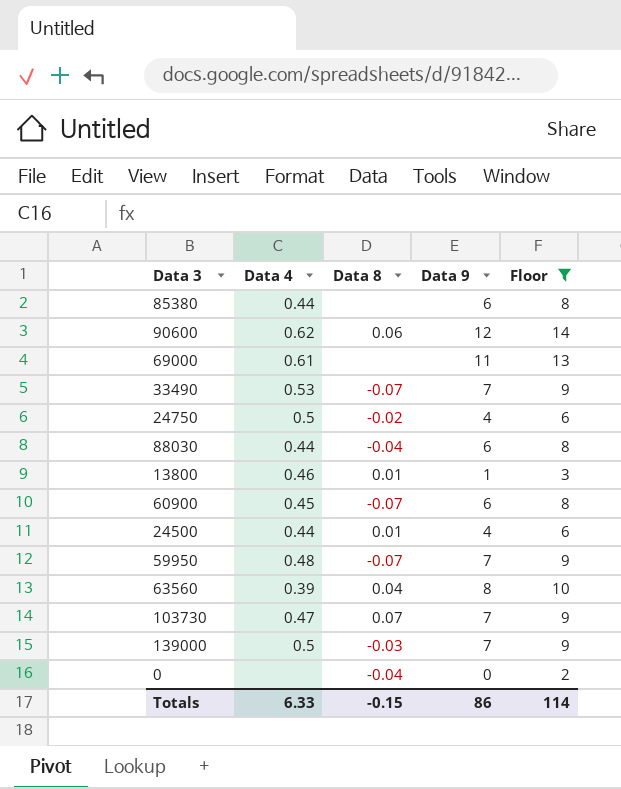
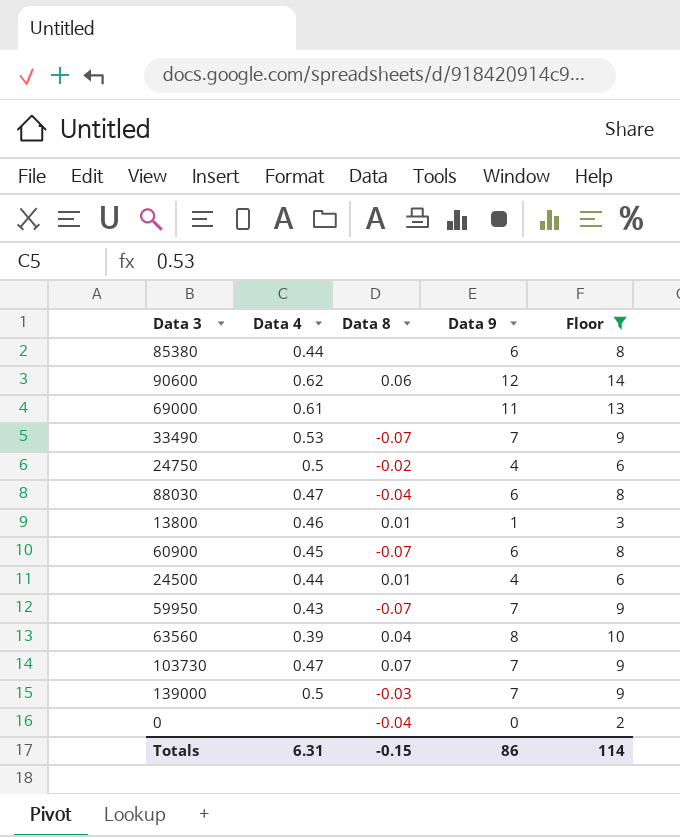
88030 | Data 4: 0.44 -> 0.47
59950 | Data 4: 0.48 -> 0.43
Totals | Data 4: 6.33 -> 6.31

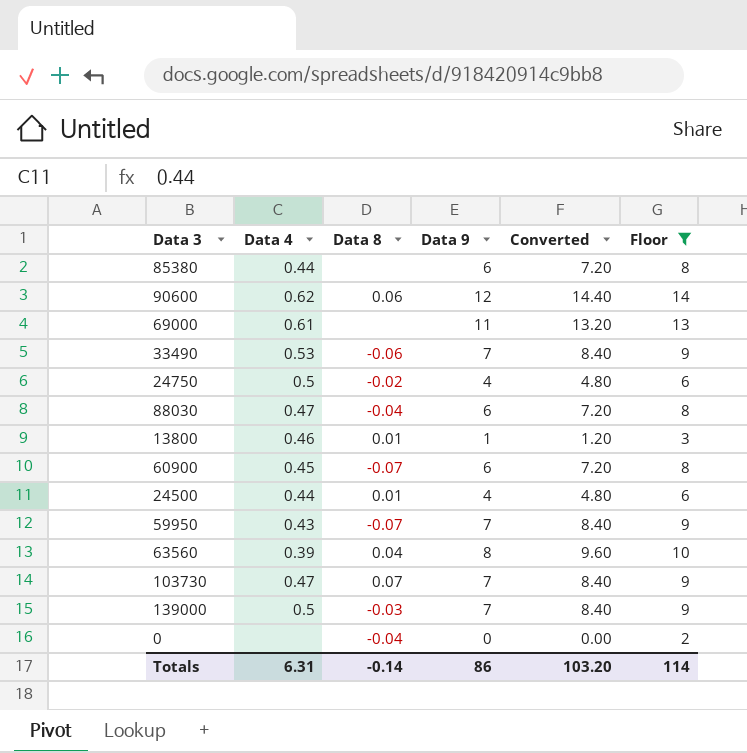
column Converted | formula: none -> [Data 9] * 1.2
33490 | Data 8: -0.07 -> -0.06
Totals | Data 8: -0.15 -> -0.14

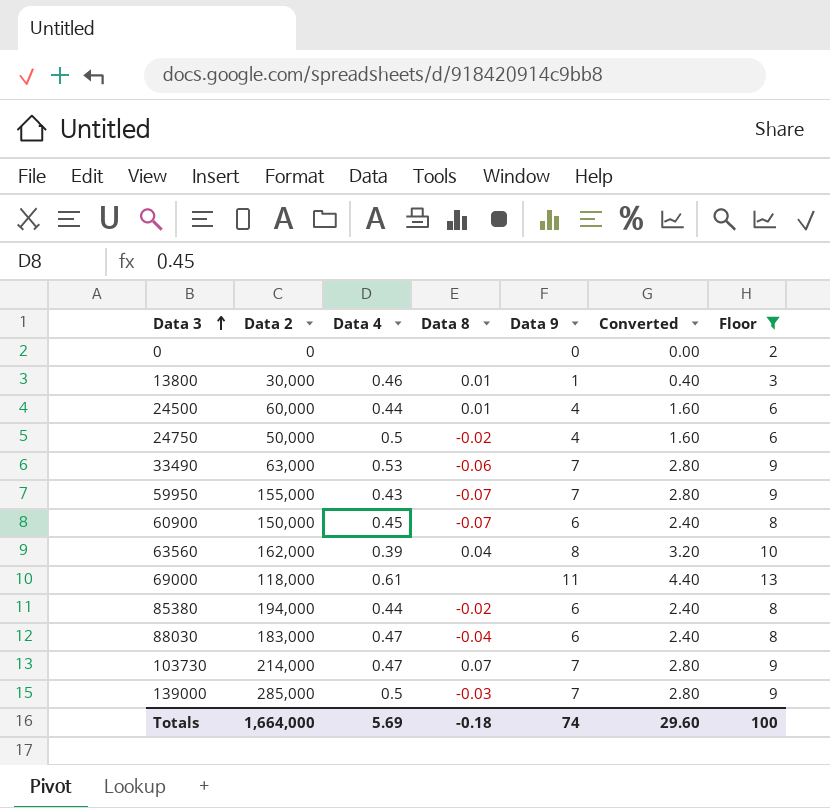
row order: none -> Data 3 ascending
column Data 2 | position: none -> 2
column Converted | formula: [Data 9] * 1.2 -> [Data 9] * 0.4
row 90600: 0.62 | 0.06 | 12 | 14.40 | 14 -> none
0 | Data 8: -0.04 -> none
85380 | Data 8: none -> -0.02
Totals | Data 4: 6.31 -> 5.69
Totals | Data 8: -0.14 -> -0.18
Totals | Data 9: 86 -> 74
Totals | Converted: 103.20 -> 29.60
Totals | Floor: 114 -> 100

